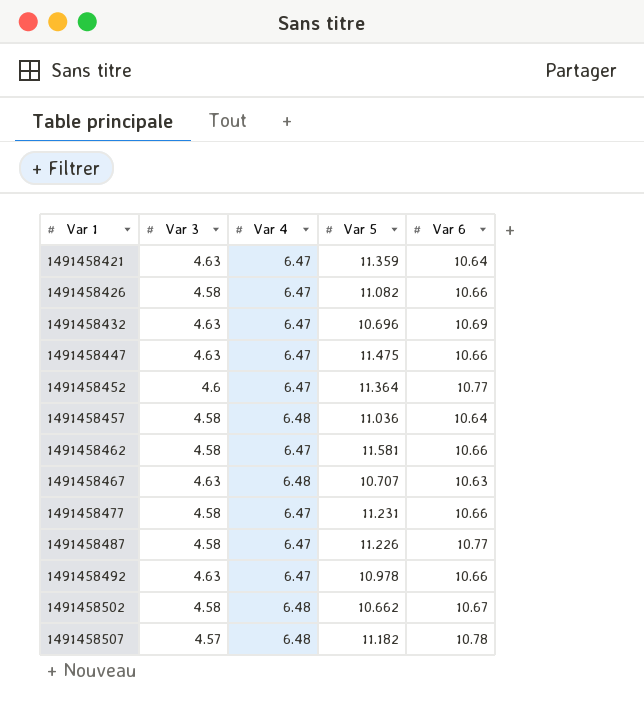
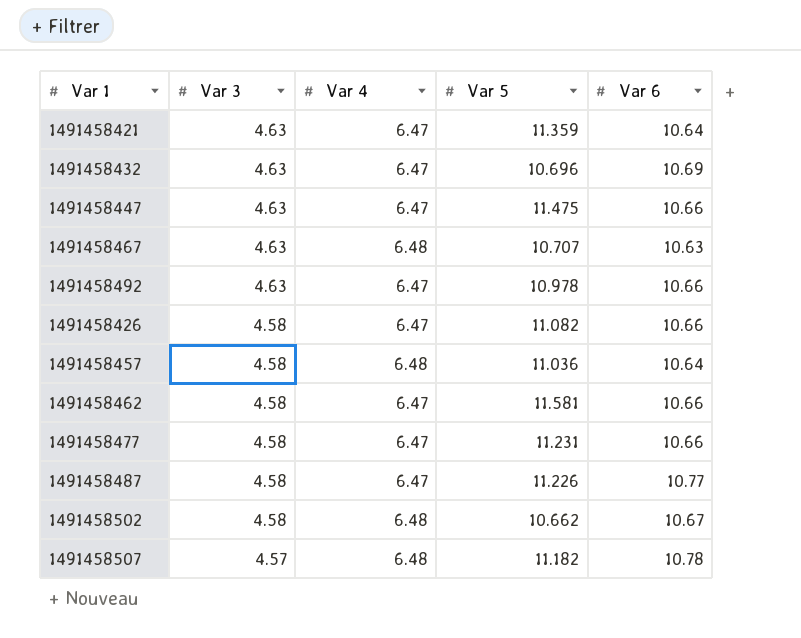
row order: Var 1 ascending -> Var 3 descending
row 1491458452: 4.6 | 6.47 | 11.364 | 10.77 -> none

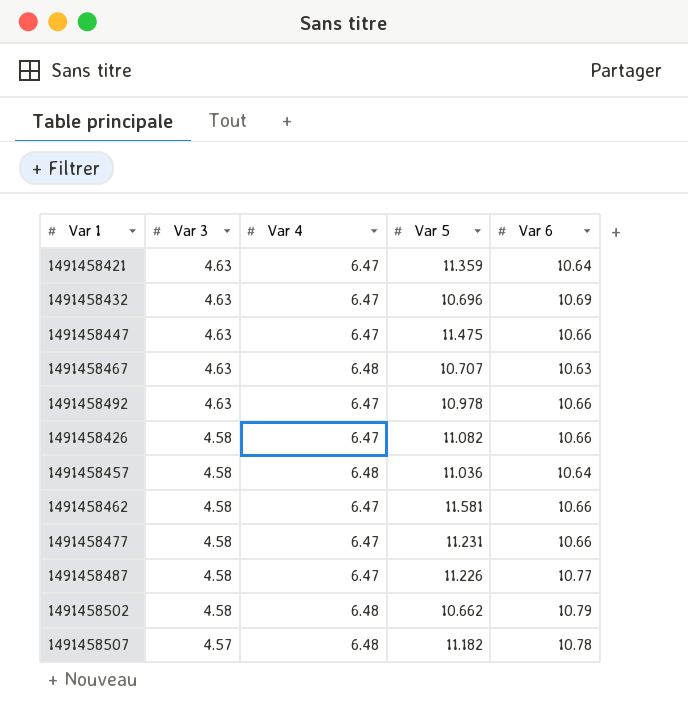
1491458502 | Var 6: 10.67 -> 10.79

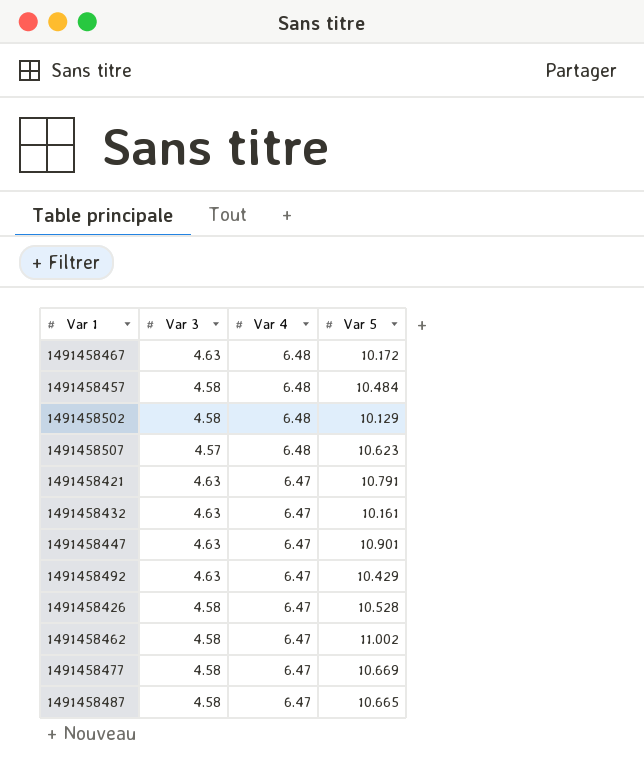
row order: Var 3 descending -> Var 4 descending
column Var 6 | position: 5 -> none
1491458467 | Var 5: 10.707 -> 10.172
1491458457 | Var 5: 11.036 -> 10.484
1491458502 | Var 5: 10.662 -> 10.129
1491458507 | Var 5: 11.182 -> 10.623
1491458421 | Var 5: 11.359 -> 10.791
1491458432 | Var 5: 10.696 -> 10.161
1491458447 | Var 5: 11.475 -> 10.901
1491458492 | Var 5: 10.978 -> 10.429
1491458426 | Var 5: 11.082 -> 10.528
1491458462 | Var 5: 11.581 -> 11.002
1491458477 | Var 5: 11.231 -> 10.669
1491458487 | Var 5: 11.226 -> 10.665

